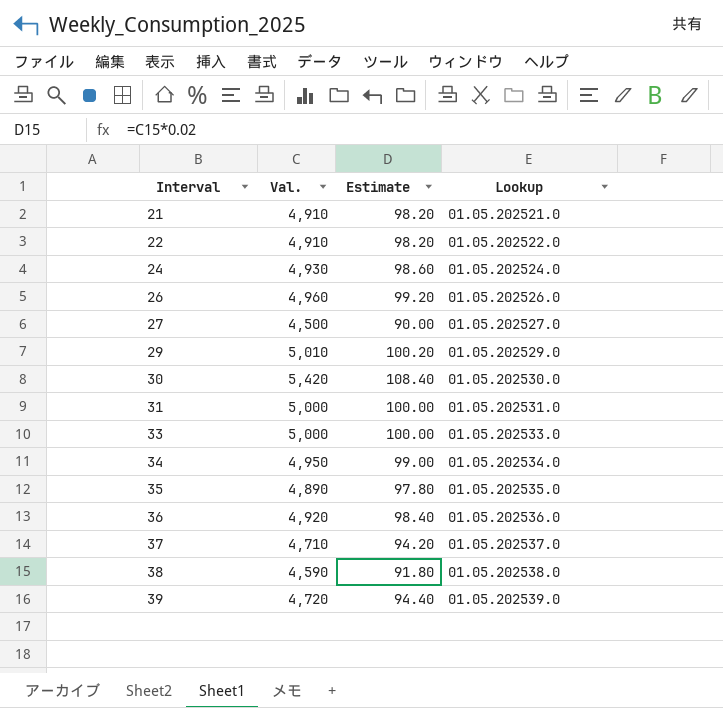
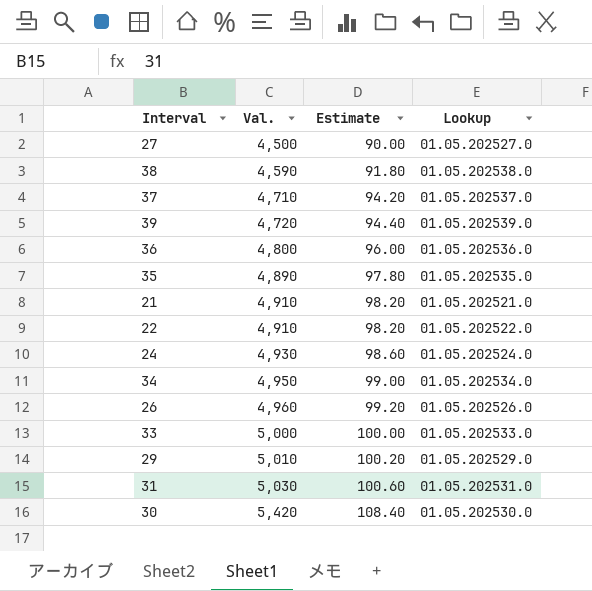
row order: Interval ascending -> Val. ascending
36 | Val.: 4,920 -> 4,800
36 | Estimate: 98.40 -> 96.00
31 | Val.: 5,000 -> 5,030
31 | Estimate: 100.00 -> 100.60

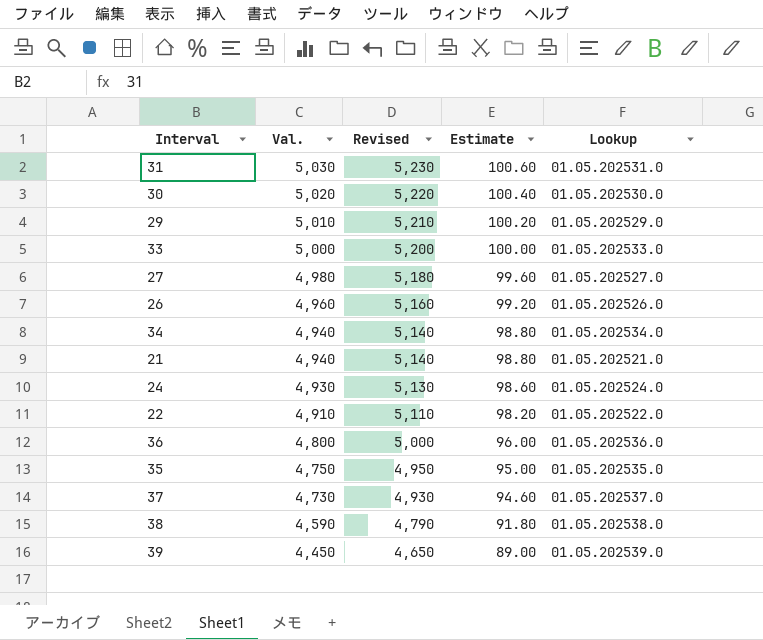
row order: Val. ascending -> Val. descending
column Revised | formula: none -> [Val.] + 200
30 | Val.: 5,420 -> 5,020
30 | Estimate: 108.40 -> 100.40
27 | Val.: 4,500 -> 4,980
27 | Estimate: 90.00 -> 99.60
34 | Val.: 4,950 -> 4,940
34 | Estimate: 99.00 -> 98.80
21 | Val.: 4,910 -> 4,940
21 | Estimate: 98.20 -> 98.80
35 | Val.: 4,890 -> 4,750
35 | Estimate: 97.80 -> 95.00
37 | Val.: 4,710 -> 4,730
37 | Estimate: 94.20 -> 94.60
39 | Val.: 4,720 -> 4,450
39 | Estimate: 94.40 -> 89.00

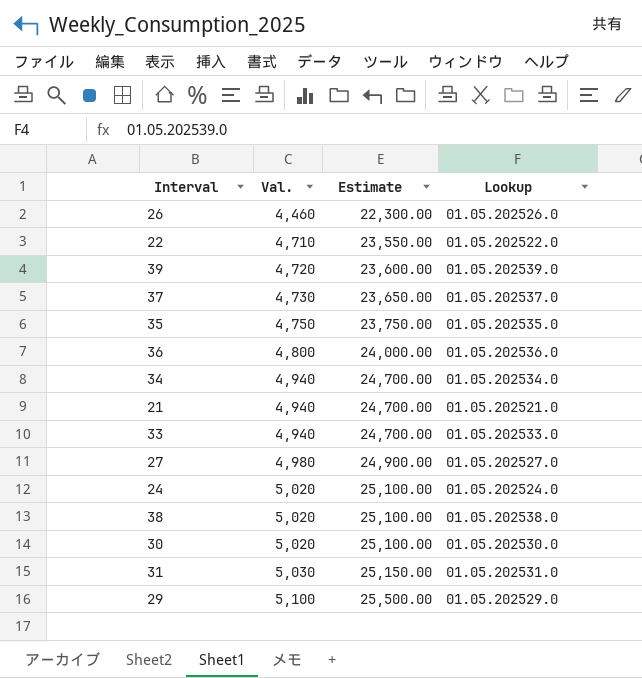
row order: Val. descending -> Val. ascending
column Revised | formula: [Val.] + 200 -> none
column Estimate | formula: [Val.] * 0.02 -> [Val.] * 5
26 | Val.: 4,960 -> 4,460
22 | Val.: 4,910 -> 4,710
39 | Val.: 4,450 -> 4,720
33 | Val.: 5,000 -> 4,940
24 | Val.: 4,930 -> 5,020
38 | Val.: 4,590 -> 5,020
29 | Val.: 5,010 -> 5,100

